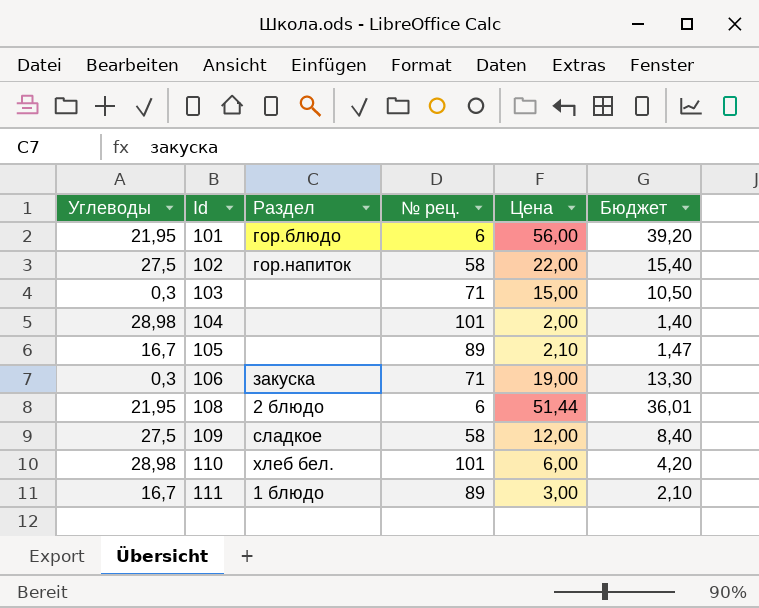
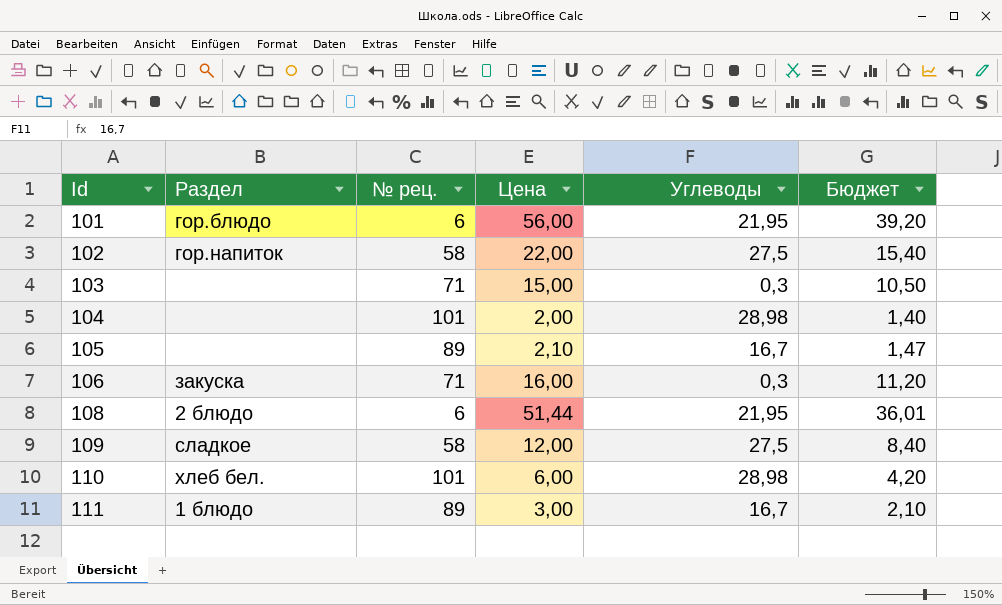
column Углеводы | position: 1 -> 5
106 | Цена: 19,00 -> 16,00
106 | Бюджет: 13,30 -> 11,20

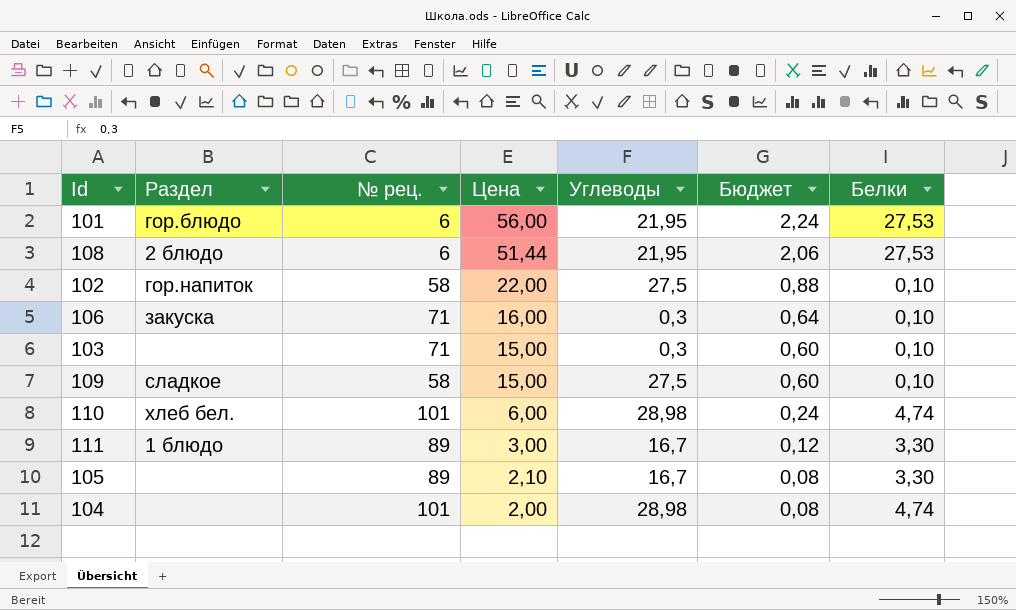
row order: Id ascending -> Цена descending
column Бюджет | formula: [Цена] * 0,7 -> [Цена] * 0,04
column Белки | position: none -> 7
109 | Цена: 12,00 -> 15,00

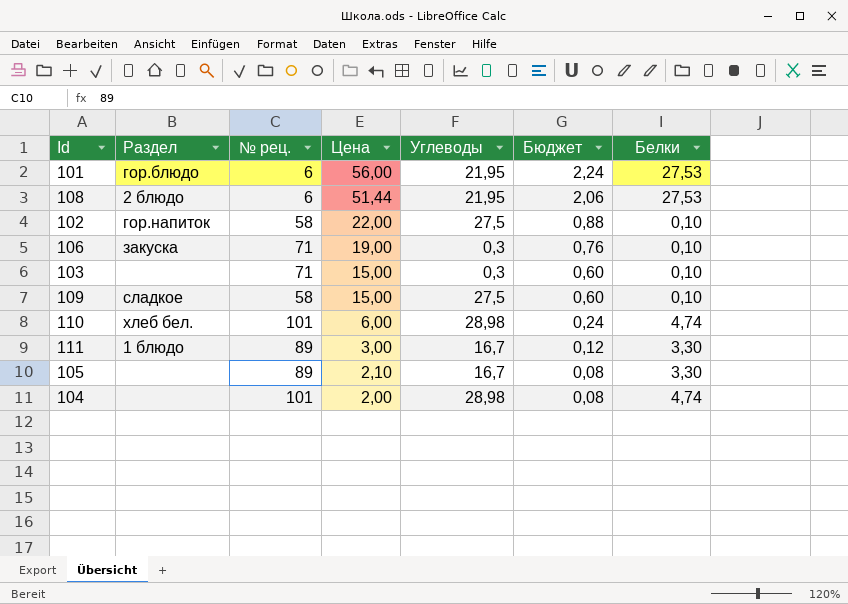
106 | Цена: 16,00 -> 19,00
106 | Бюджет: 0,64 -> 0,76

